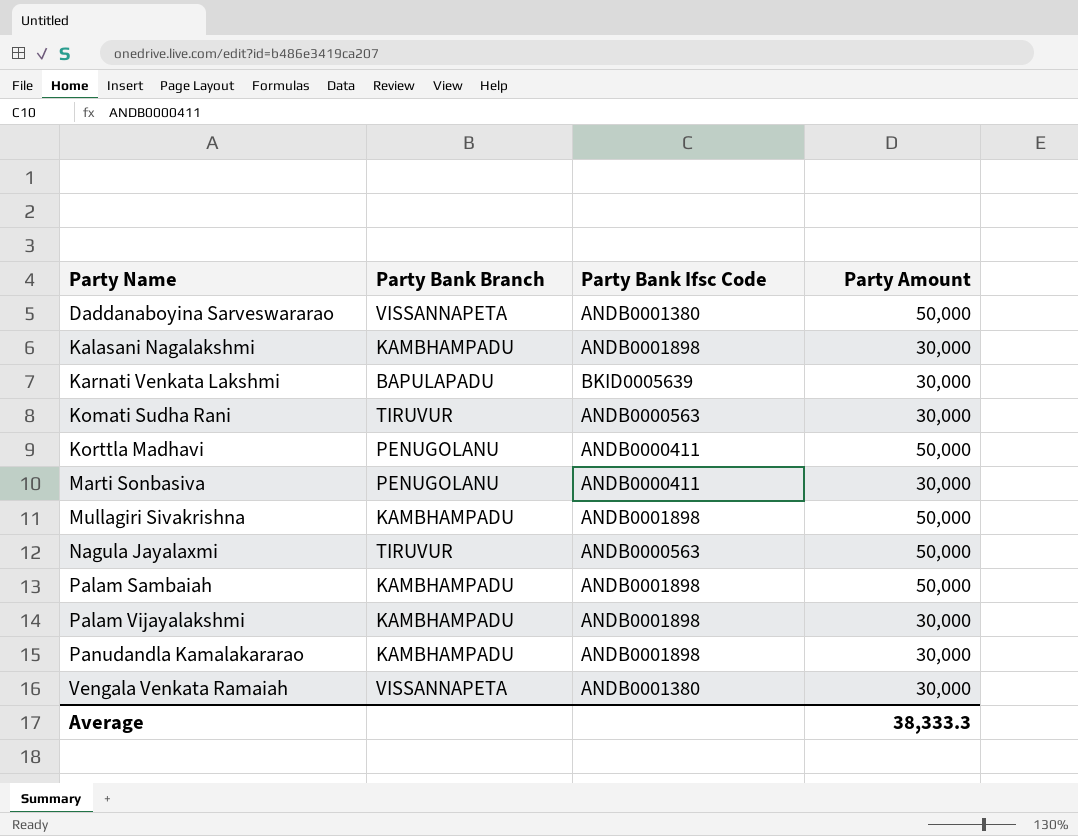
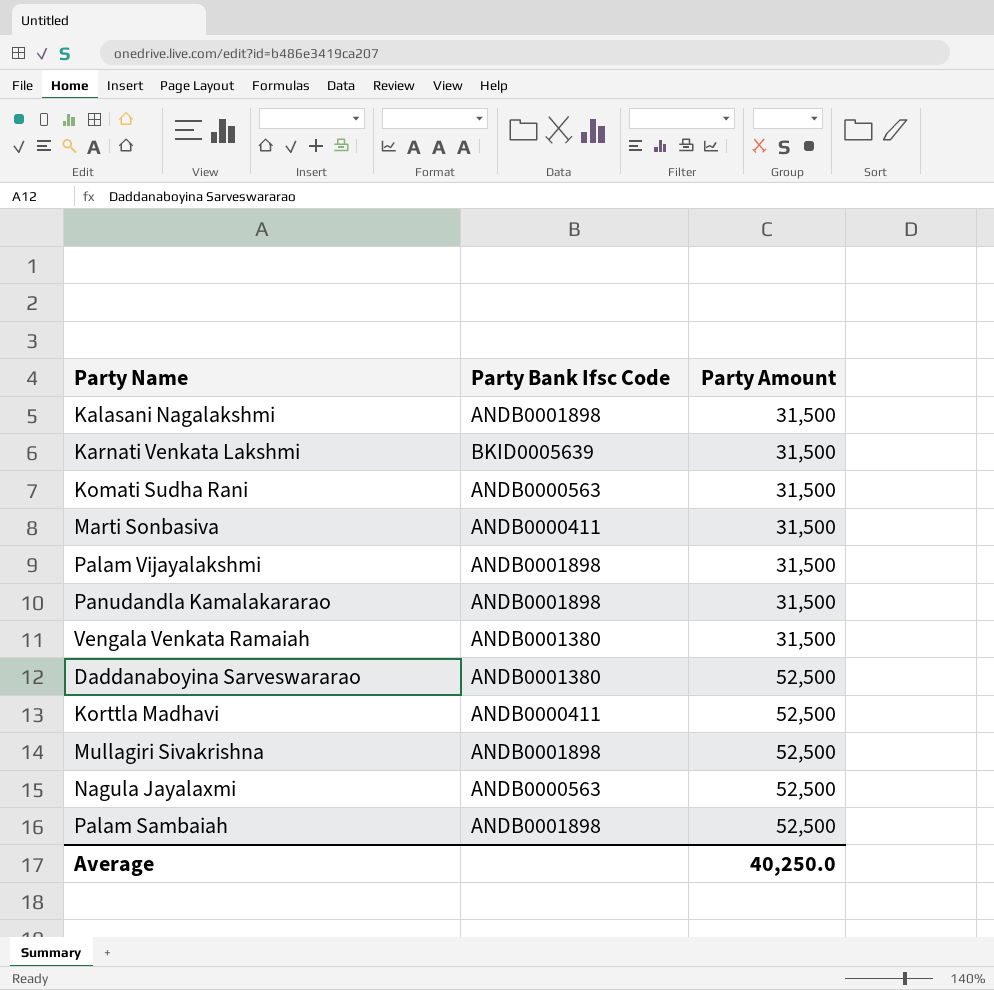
row order: Party Name ascending -> Party Amount ascending
column Party Bank Branch | position: 2 -> none
Kalasani Nagalakshmi | Party Amount: 30,000 -> 31,500
Karnati Venkata Lakshmi | Party Amount: 30,000 -> 31,500
Komati Sudha Rani | Party Amount: 30,000 -> 31,500
Marti Sonbasiva | Party Amount: 30,000 -> 31,500
Palam Vijayalakshmi | Party Amount: 30,000 -> 31,500
Panudandla Kamalakararao | Party Amount: 30,000 -> 31,500
Vengala Venkata Ramaiah | Party Amount: 30,000 -> 31,500
Daddanaboyina Sarveswararao | Party Amount: 50,000 -> 52,500
Korttla Madhavi | Party Amount: 50,000 -> 52,500
Mullagiri Sivakrishna | Party Amount: 50,000 -> 52,500
Nagula Jayalaxmi | Party Amount: 50,000 -> 52,500
Palam Sambaiah | Party Amount: 50,000 -> 52,500
Average | Party Amount: 38,333.3 -> 40,250.0

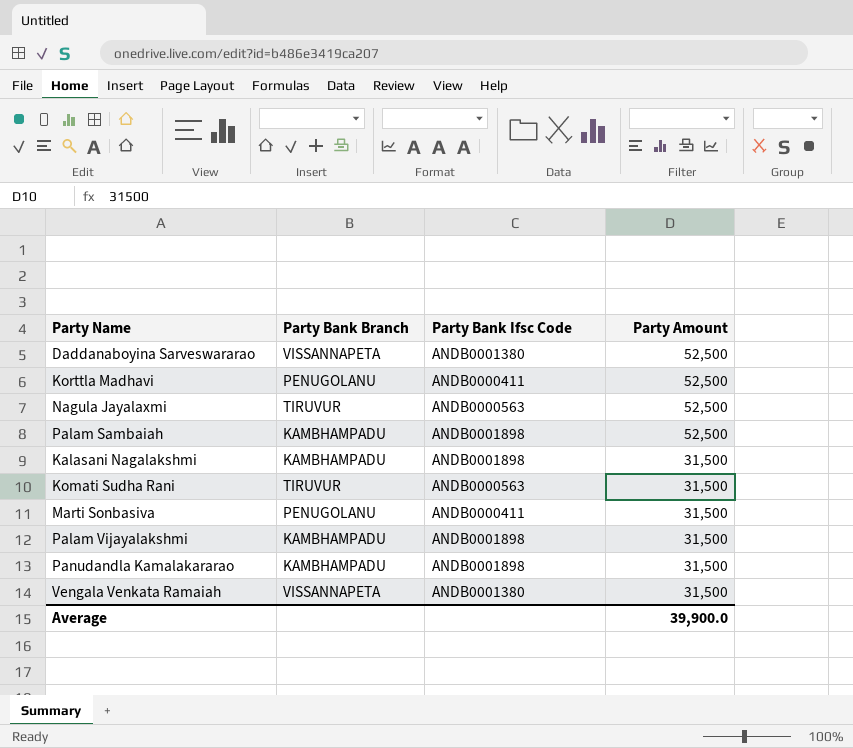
row order: Party Amount ascending -> Party Amount descending
column Party Bank Branch | position: none -> 2
row Karnati Venkata Lakshmi: BKID0005639 | 31,500 -> none
row Mullagiri Sivakrishna: ANDB0001898 | 52,500 -> none
Average | Party Amount: 40,250.0 -> 39,900.0

